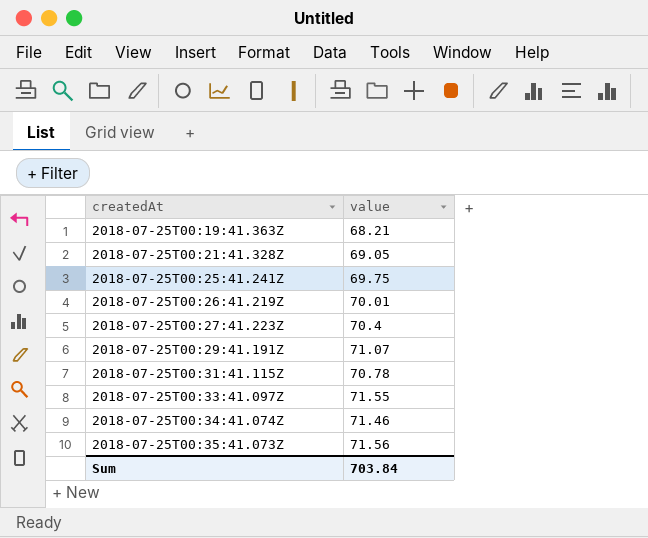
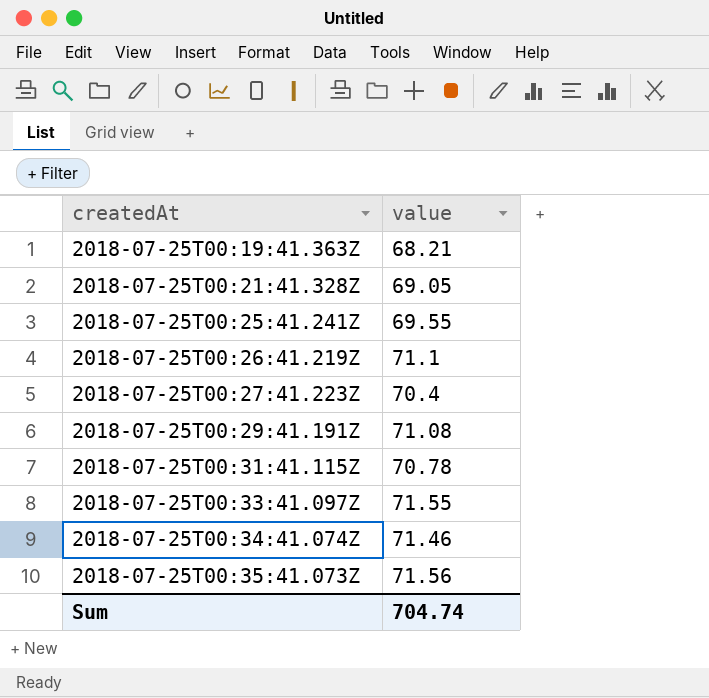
2018-07-25T00:25:41.241Z | value: 69.75 -> 69.55
2018-07-25T00:26:41.219Z | value: 70.01 -> 71.1
2018-07-25T00:29:41.191Z | value: 71.07 -> 71.08
Sum | value: 703.84 -> 704.74

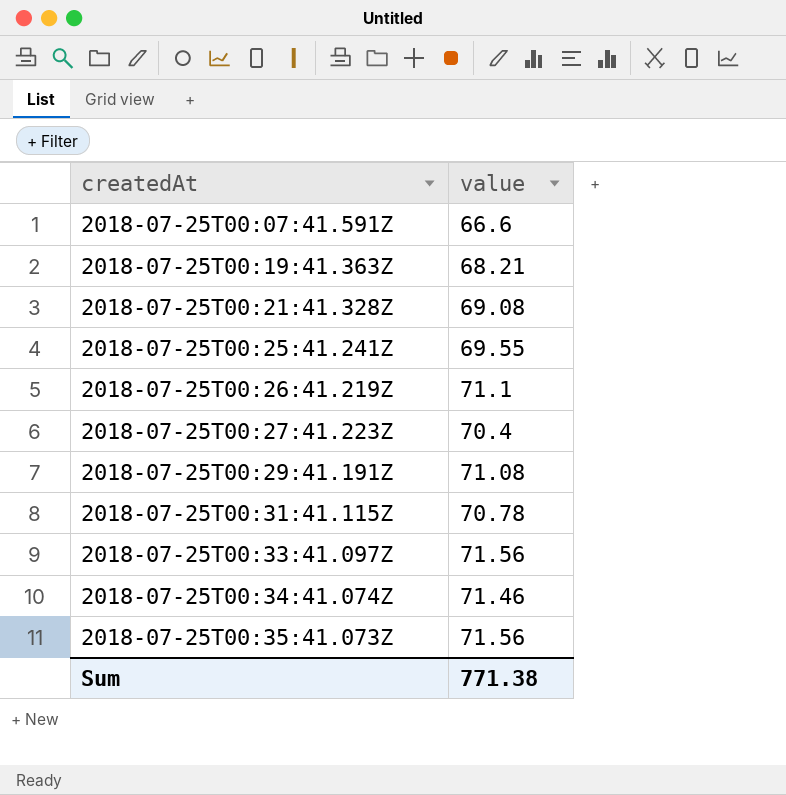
row 2018-07-25T00:07:41.591Z: none -> 66.6
2018-07-25T00:21:41.328Z | value: 69.05 -> 69.08
2018-07-25T00:33:41.097Z | value: 71.55 -> 71.56
Sum | value: 704.74 -> 771.38

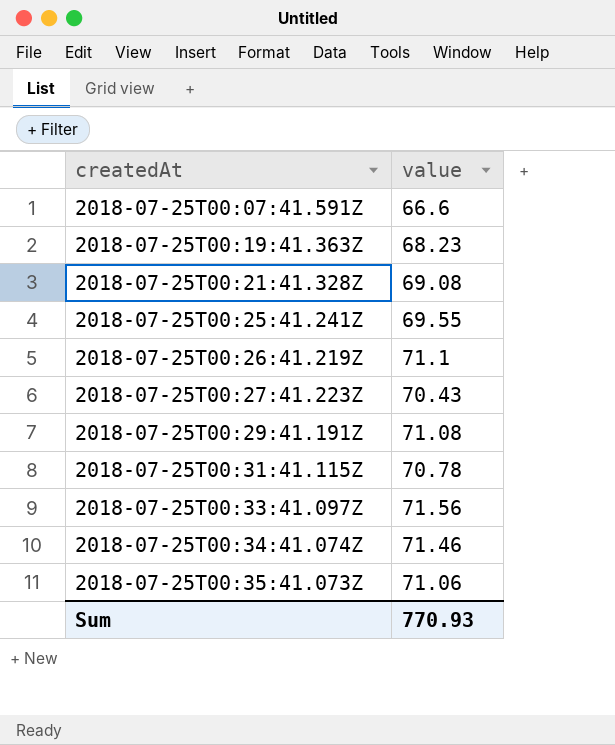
2018-07-25T00:19:41.363Z | value: 68.21 -> 68.23
2018-07-25T00:27:41.223Z | value: 70.4 -> 70.43
2018-07-25T00:35:41.073Z | value: 71.56 -> 71.06
Sum | value: 771.38 -> 770.93

